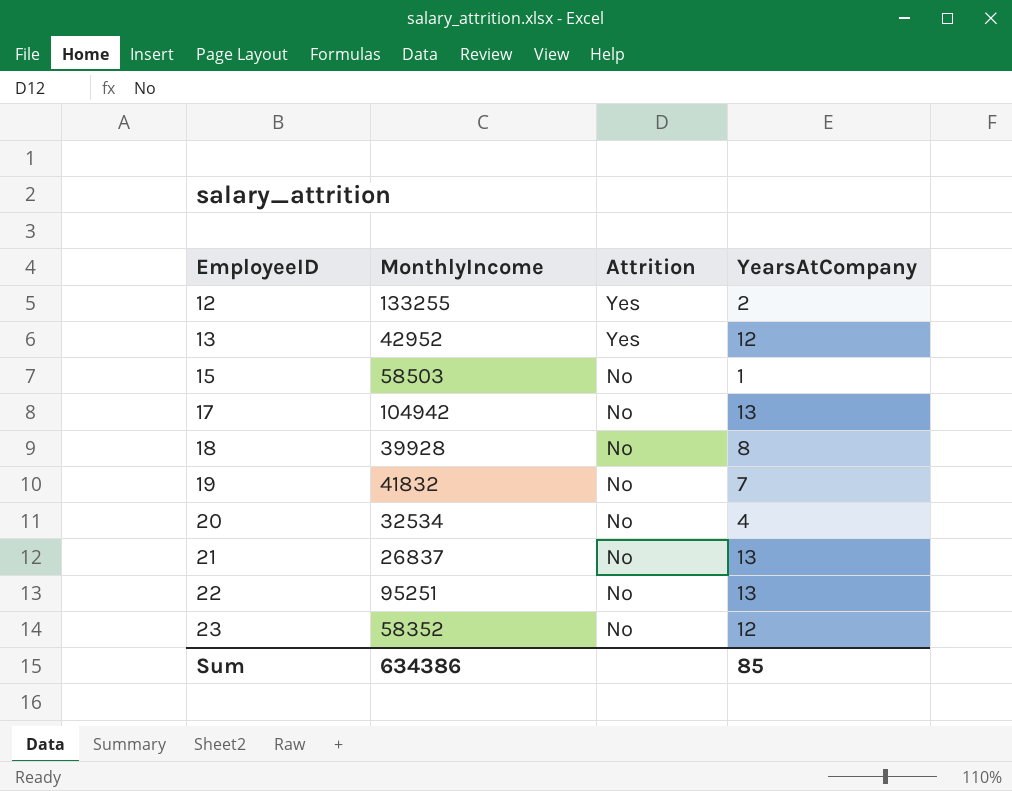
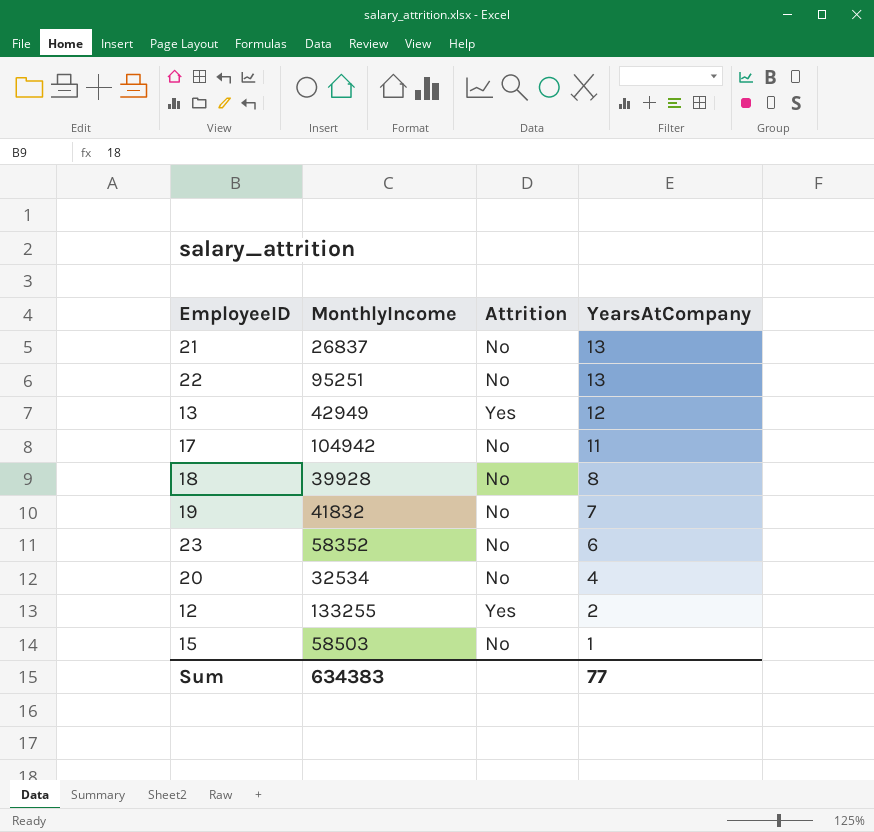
row order: EmployeeID ascending -> YearsAtCompany descending
13 | MonthlyIncome: 42952 -> 42949
17 | YearsAtCompany: 13 -> 11
23 | YearsAtCompany: 12 -> 6
Sum | MonthlyIncome: 634386 -> 634383
Sum | YearsAtCompany: 85 -> 77

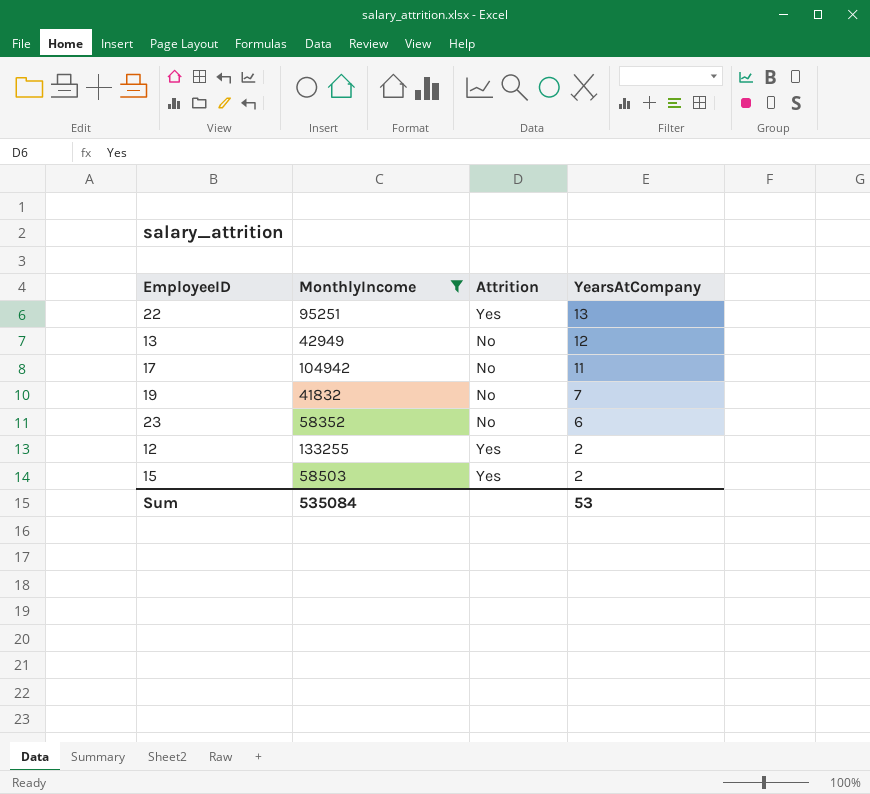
filter: none -> MonthlyIncome >= 41832
22 | Attrition: No -> Yes
13 | Attrition: Yes -> No
15 | Attrition: No -> Yes
15 | YearsAtCompany: 1 -> 2
Sum | MonthlyIncome: 634383 -> 535084
Sum | YearsAtCompany: 77 -> 53

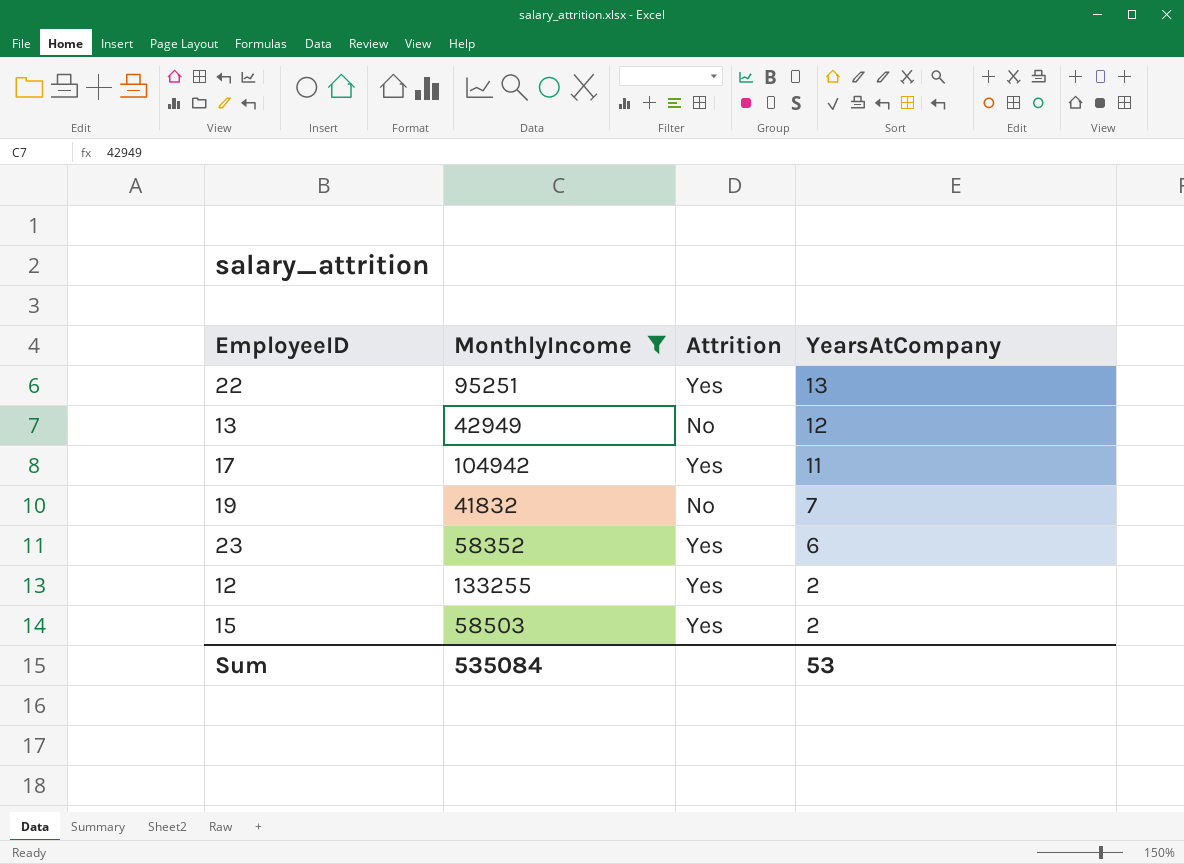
17 | Attrition: No -> Yes
23 | Attrition: No -> Yes

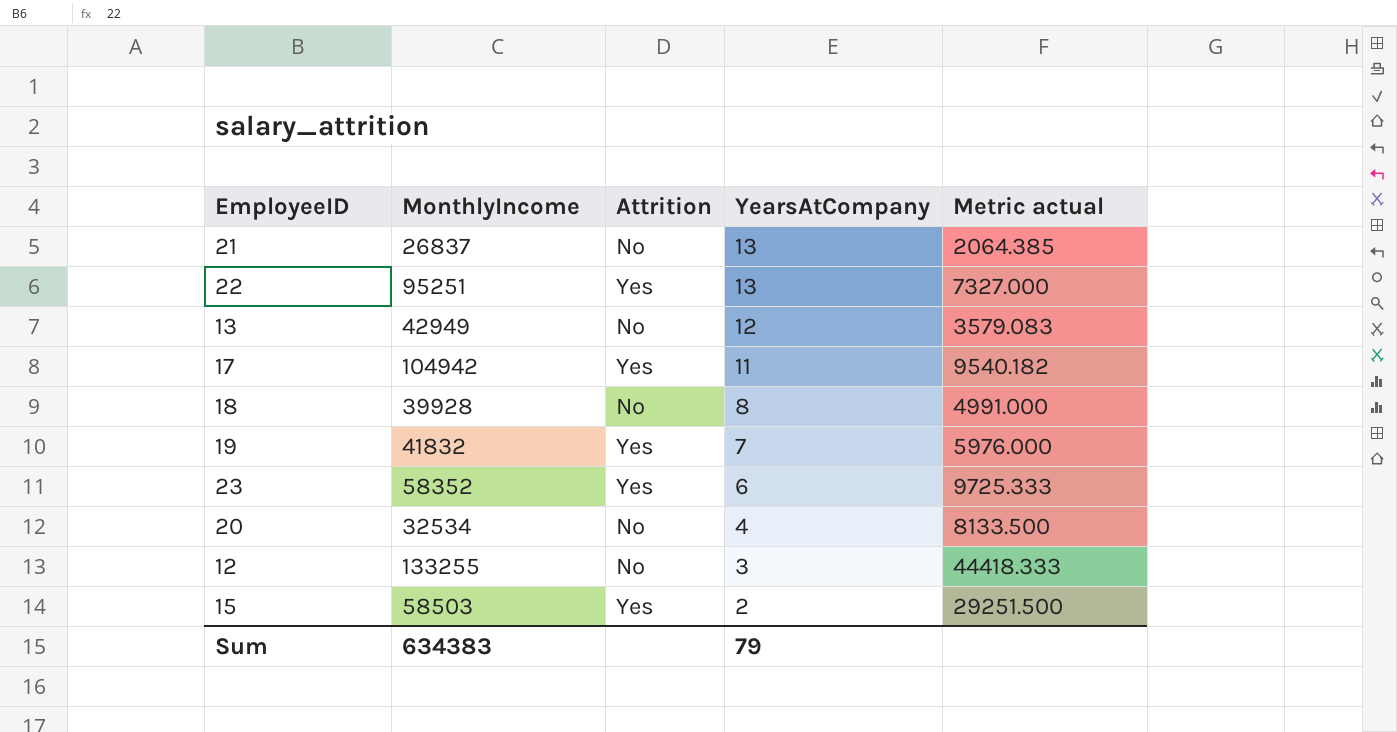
filter: MonthlyIncome >= 41832 -> none
column Metric actual | formula: none -> [MonthlyIncome] / [YearsAtCompany]
19 | Attrition: No -> Yes
12 | Attrition: Yes -> No
12 | YearsAtCompany: 2 -> 3
Sum | MonthlyIncome: 535084 -> 634383
Sum | YearsAtCompany: 53 -> 79

